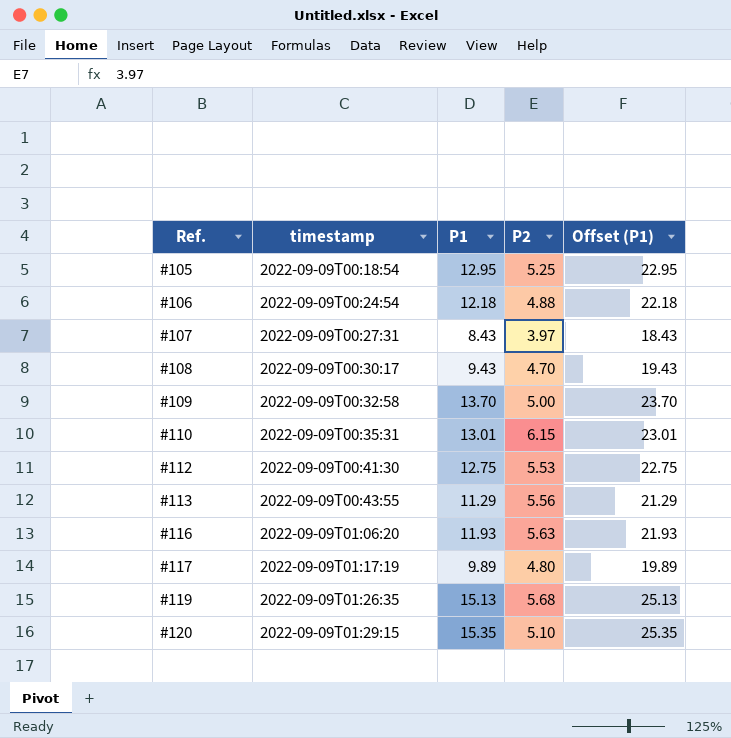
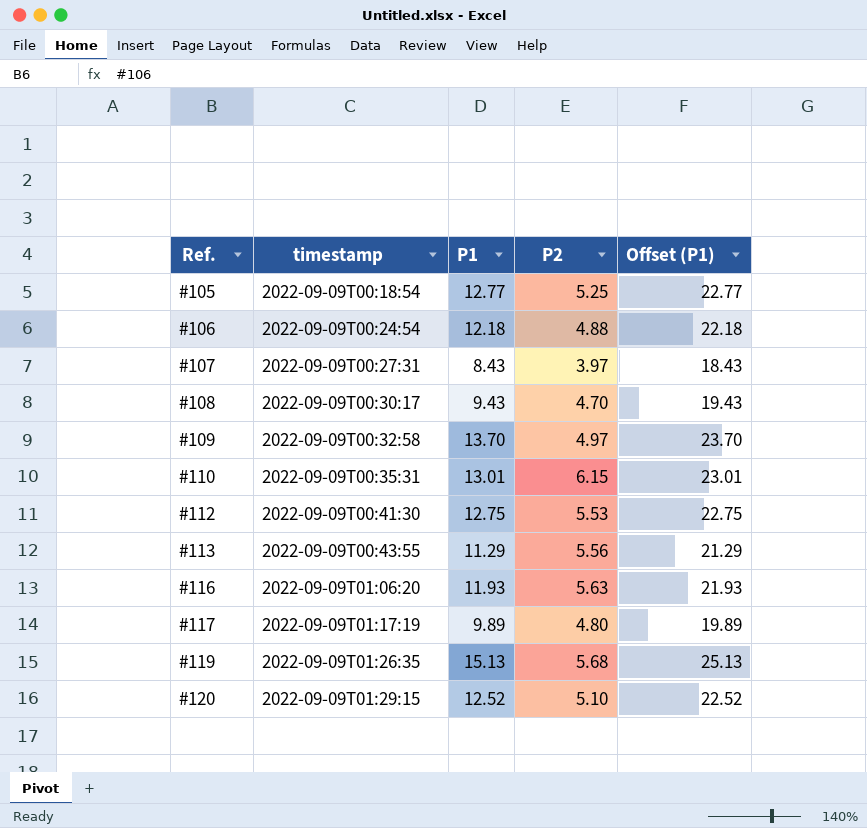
#105 | P1: 12.95 -> 12.77
#105 | Offset (P1): 22.95 -> 22.77
#109 | P2: 5.00 -> 4.97
#120 | P1: 15.35 -> 12.52
#120 | Offset (P1): 25.35 -> 22.52

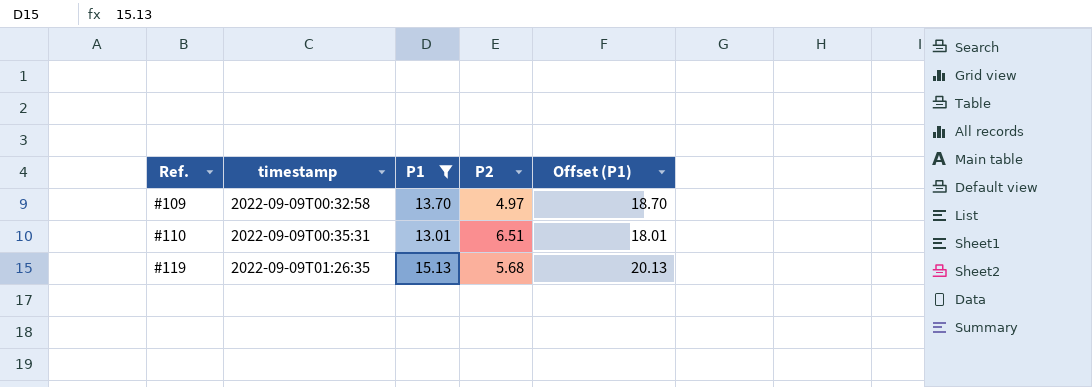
filter: none -> P1 >= 13.01
column Offset (P1) | formula: [P1] + 10 -> [P1] + 5
#110 | P2: 6.15 -> 6.51

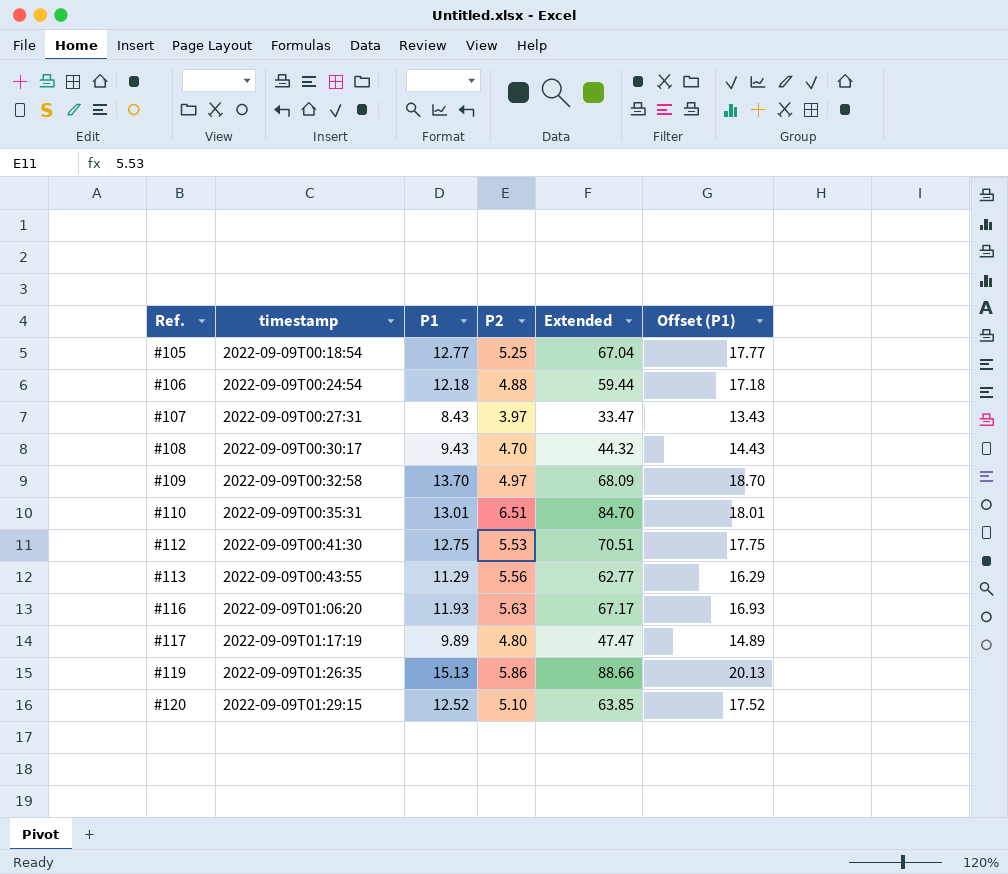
filter: P1 >= 13.01 -> none
column Extended | formula: none -> [P1] * [P2]
#119 | P2: 5.68 -> 5.86

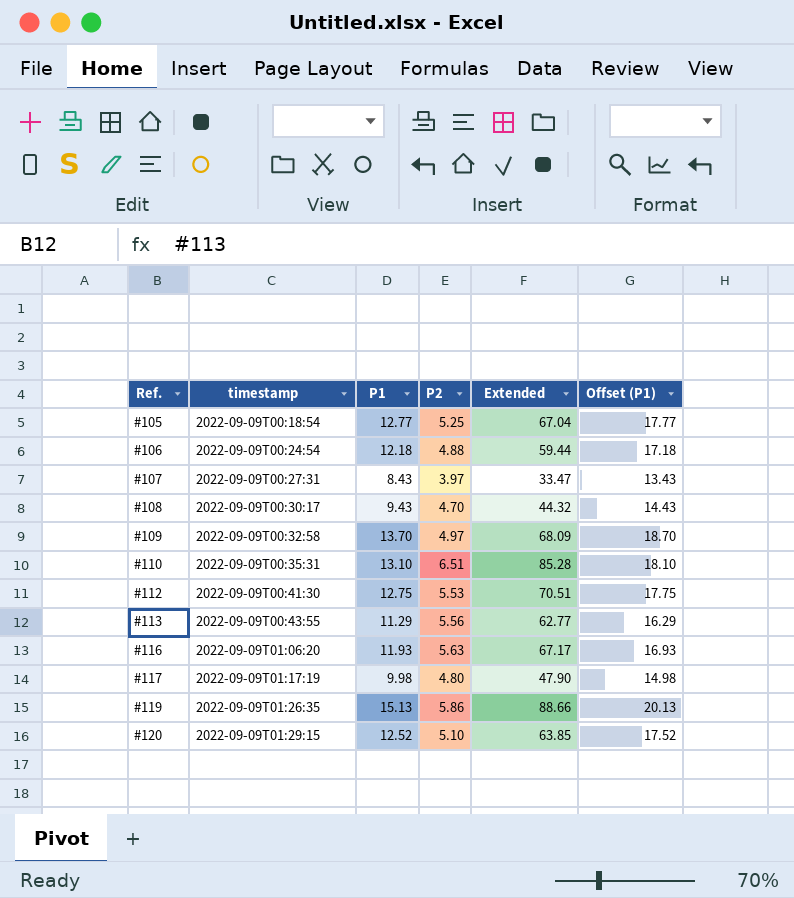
#110 | P1: 13.01 -> 13.10
#110 | Extended: 84.70 -> 85.28
#110 | Offset (P1): 18.01 -> 18.10
#117 | P1: 9.89 -> 9.98
#117 | Extended: 47.47 -> 47.90
#117 | Offset (P1): 14.89 -> 14.98

